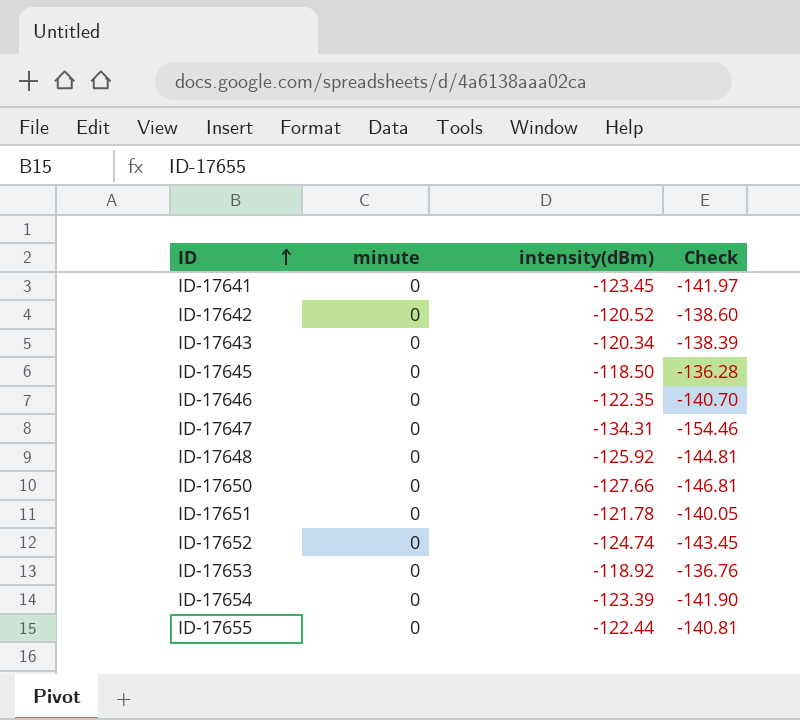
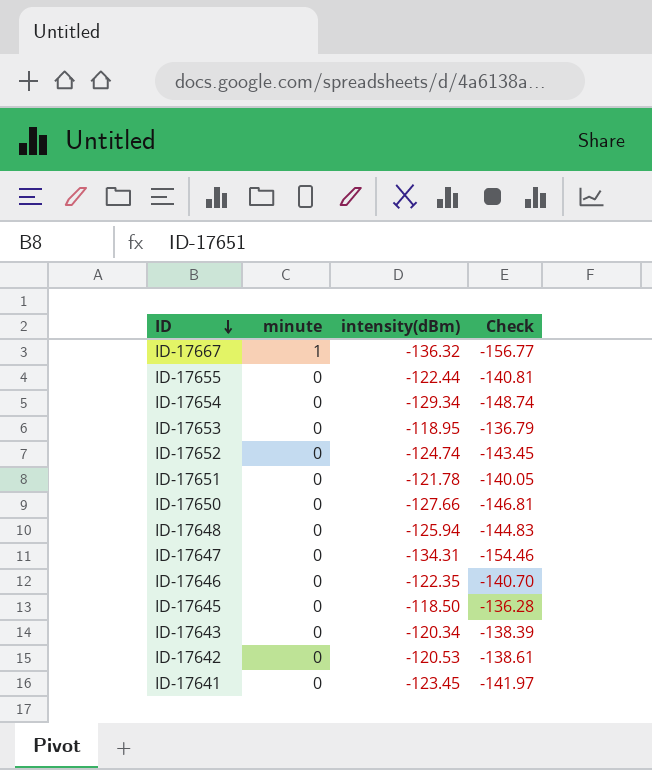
row order: ID ascending -> ID descending
row ID-17667: none -> 1 | -136.32 | -156.77
ID-17654 | intensity(dBm): -123.39 -> -129.34
ID-17654 | Check: -141.90 -> -148.74
ID-17653 | intensity(dBm): -118.92 -> -118.95
ID-17653 | Check: -136.76 -> -136.79
ID-17648 | intensity(dBm): -125.92 -> -125.94
ID-17648 | Check: -144.81 -> -144.83
ID-17642 | intensity(dBm): -120.52 -> -120.53
ID-17642 | Check: -138.60 -> -138.61

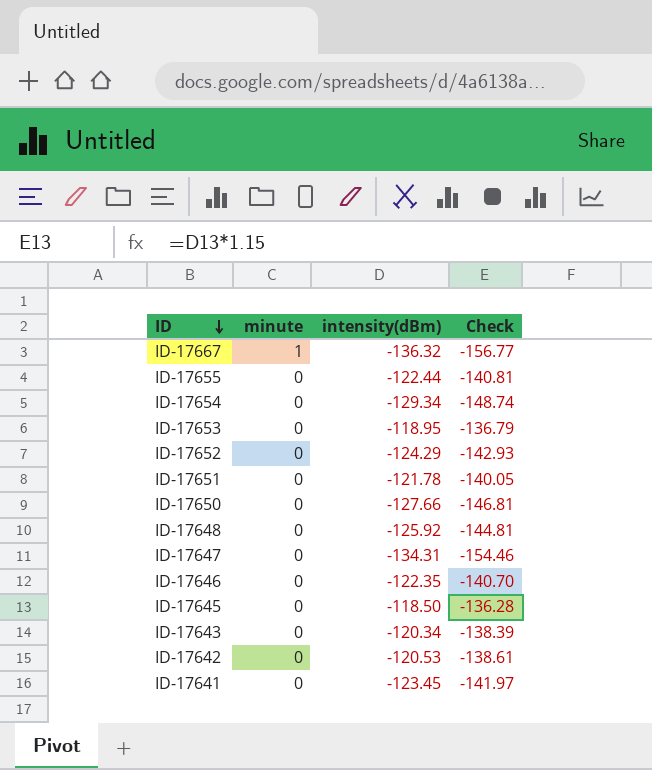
ID-17652 | intensity(dBm): -124.74 -> -124.29
ID-17652 | Check: -143.45 -> -142.93
ID-17648 | intensity(dBm): -125.94 -> -125.92
ID-17648 | Check: -144.83 -> -144.81

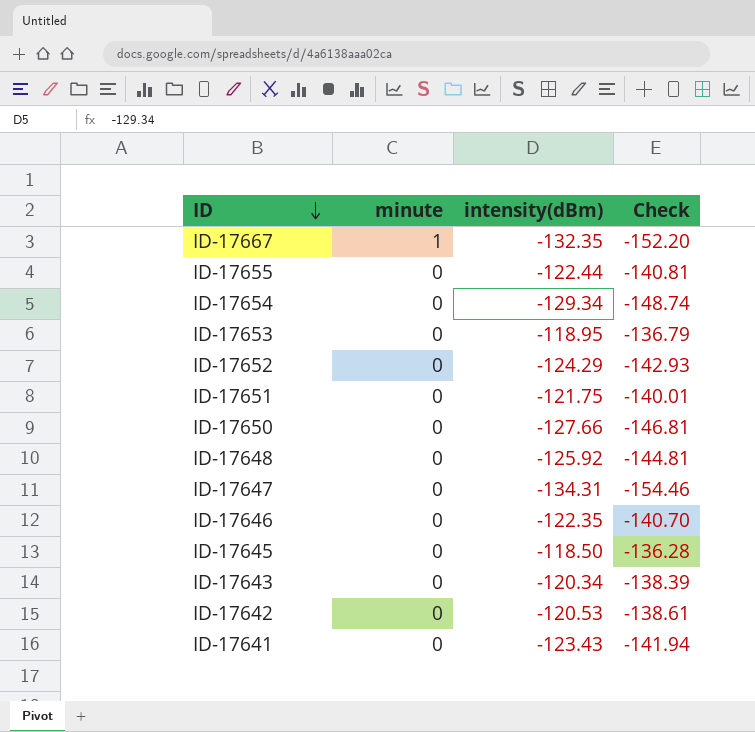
ID-17667 | intensity(dBm): -136.32 -> -132.35
ID-17667 | Check: -156.77 -> -152.20
ID-17651 | intensity(dBm): -121.78 -> -121.75
ID-17651 | Check: -140.05 -> -140.01
ID-17641 | intensity(dBm): -123.45 -> -123.43
ID-17641 | Check: -141.97 -> -141.94

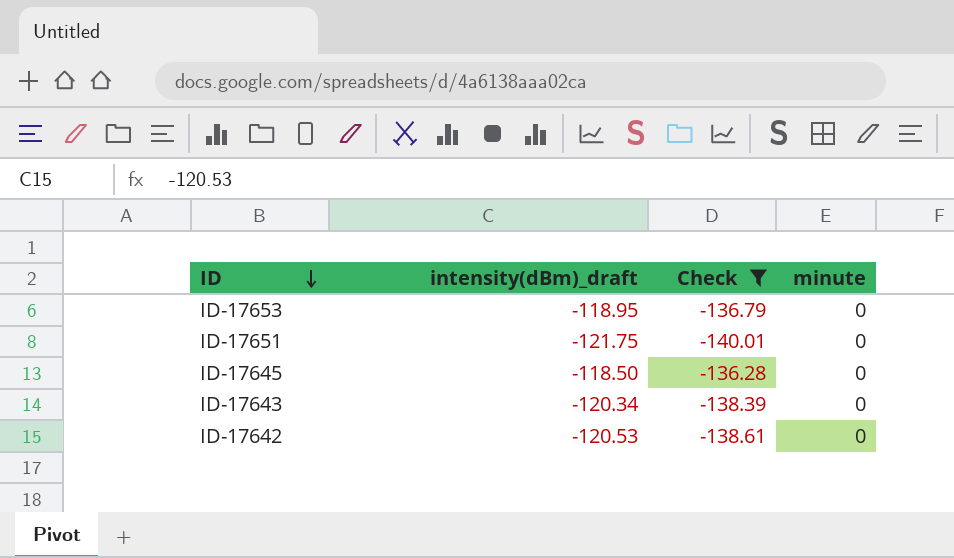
filter: none -> Check >= -140.01
column name: intensity(dBm) -> intensity(dBm)_draft
column minute | position: 2 -> 4

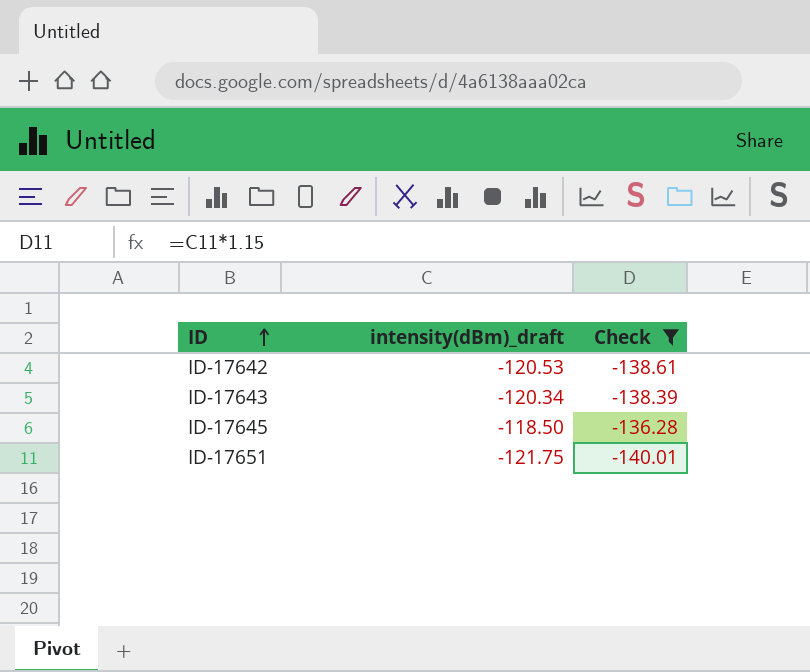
row order: ID descending -> ID ascending
column minute | position: 4 -> none
row ID-17653: -118.95 | -136.79 | 0 -> none

